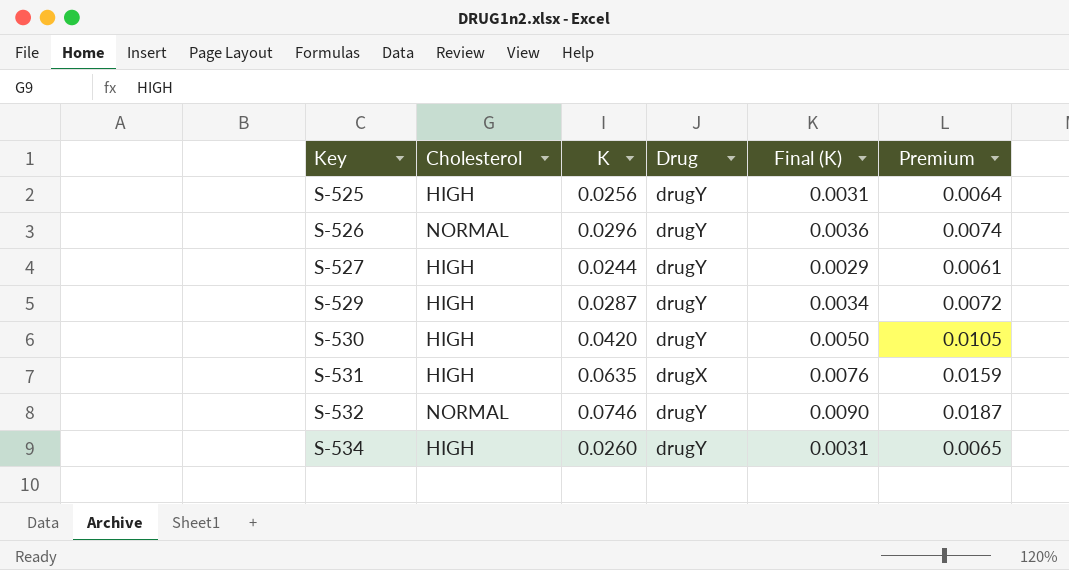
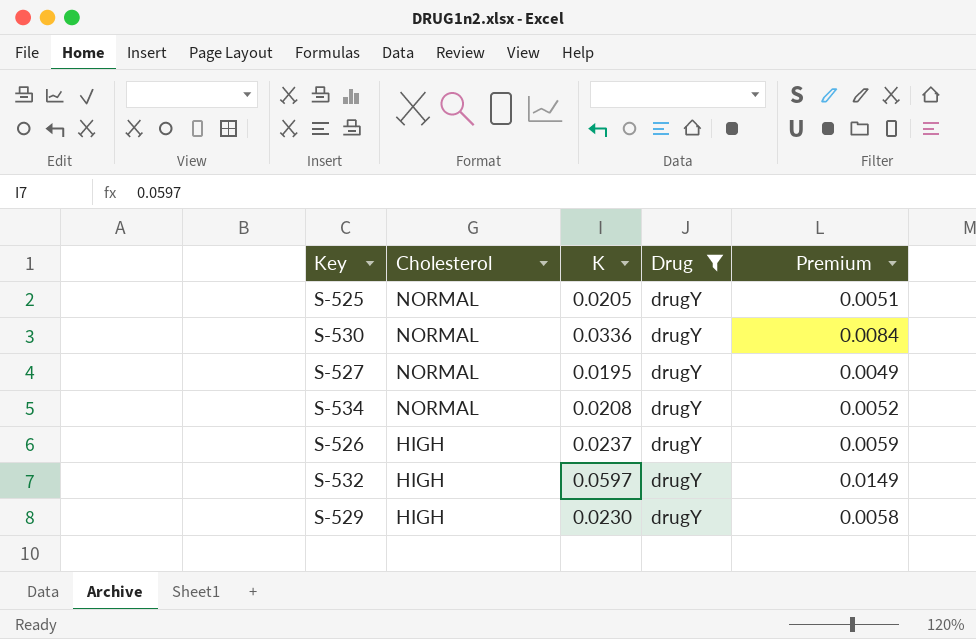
filter: none -> Drug = drugY
row order: Key ascending -> Cholesterol descending
column Final (K) | formula: [K] * 0.12 -> none
S-525 | Cholesterol: HIGH -> NORMAL
S-525 | K: 0.0256 -> 0.0205
S-525 | Premium: 0.0064 -> 0.0051
S-530 | Cholesterol: HIGH -> NORMAL
S-530 | K: 0.0420 -> 0.0336
S-530 | Premium: 0.0105 -> 0.0084
S-527 | Cholesterol: HIGH -> NORMAL
S-527 | K: 0.0244 -> 0.0195
S-527 | Premium: 0.0061 -> 0.0049
S-534 | Cholesterol: HIGH -> NORMAL
S-534 | K: 0.0260 -> 0.0208
S-534 | Premium: 0.0065 -> 0.0052
S-526 | Cholesterol: NORMAL -> HIGH
S-526 | K: 0.0296 -> 0.0237
S-526 | Premium: 0.0074 -> 0.0059
S-532 | Cholesterol: NORMAL -> HIGH
S-532 | K: 0.0746 -> 0.0597
S-532 | Premium: 0.0187 -> 0.0149
S-529 | K: 0.0287 -> 0.0230
S-529 | Premium: 0.0072 -> 0.0058

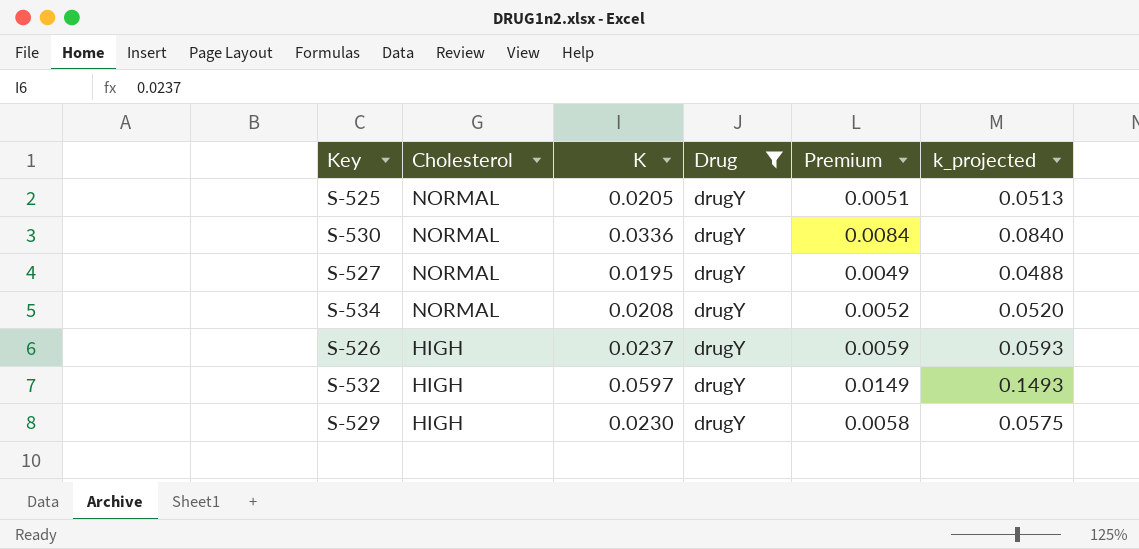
column k_projected | formula: none -> [K] * 2.5

